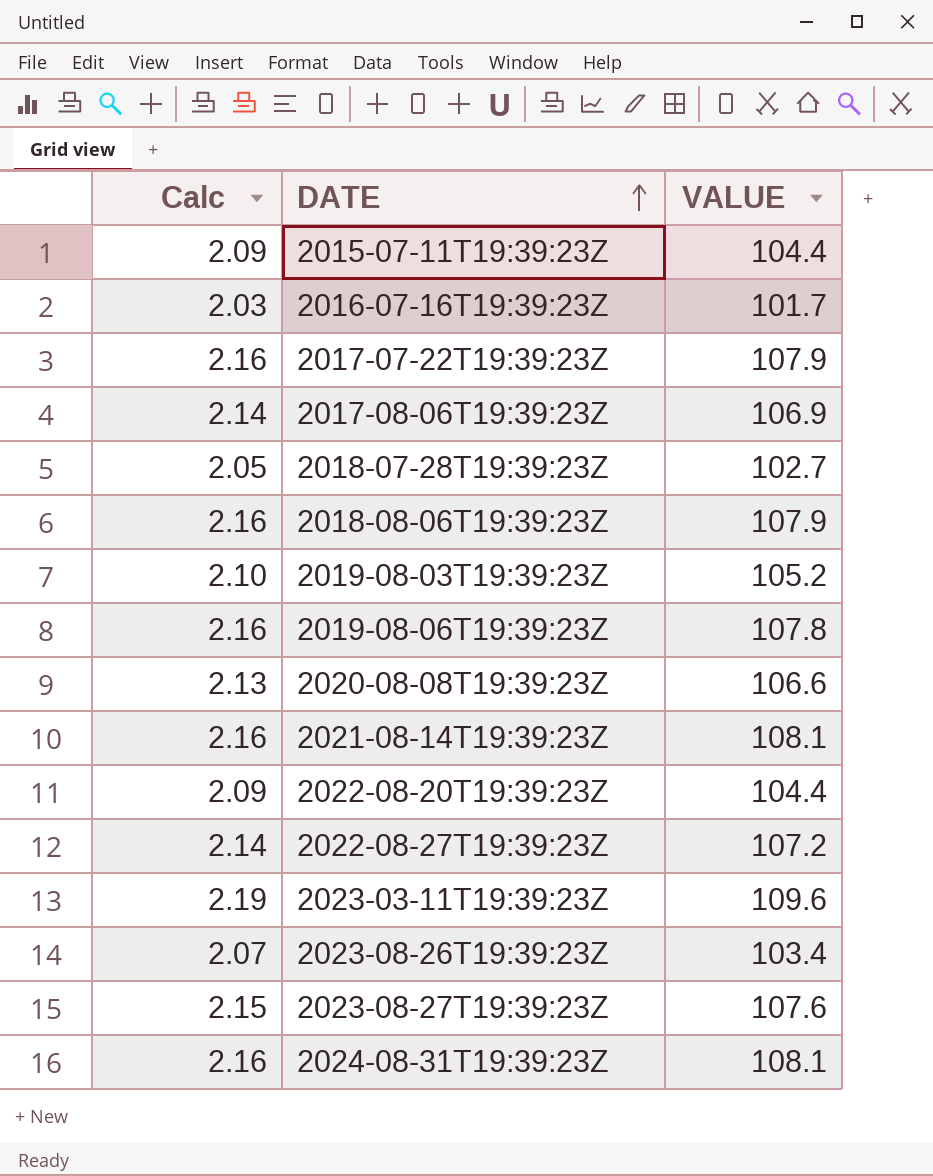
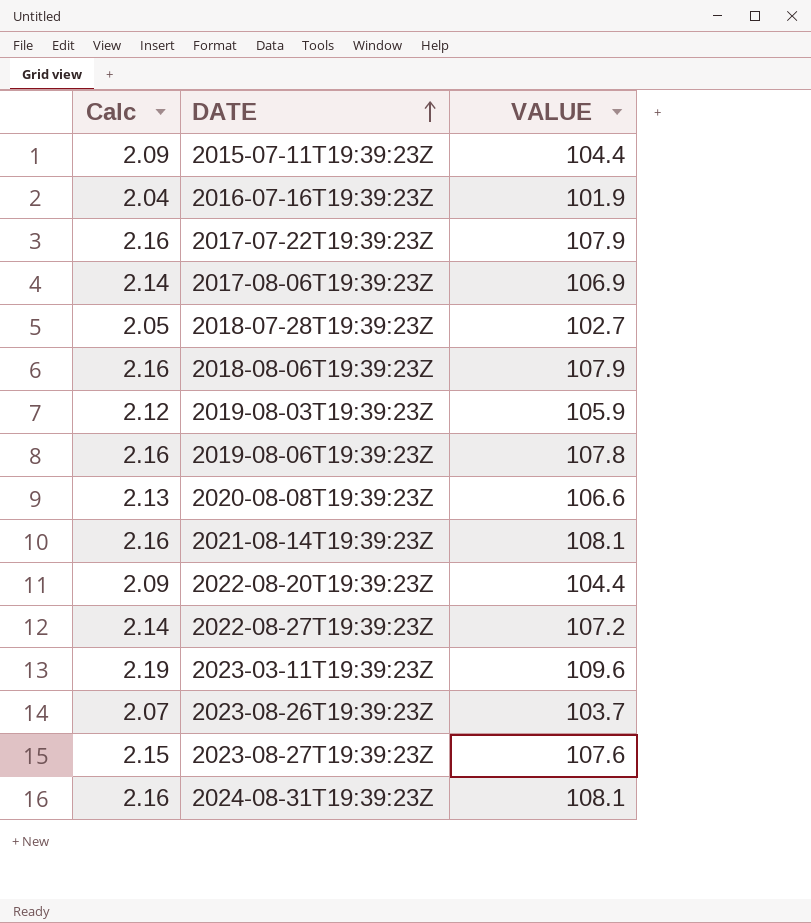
2016-07-16T19:39:23Z | Calc: 2.03 -> 2.04
2016-07-16T19:39:23Z | VALUE: 101.7 -> 101.9
2019-08-03T19:39:23Z | Calc: 2.10 -> 2.12
2019-08-03T19:39:23Z | VALUE: 105.2 -> 105.9
2023-08-26T19:39:23Z | VALUE: 103.4 -> 103.7

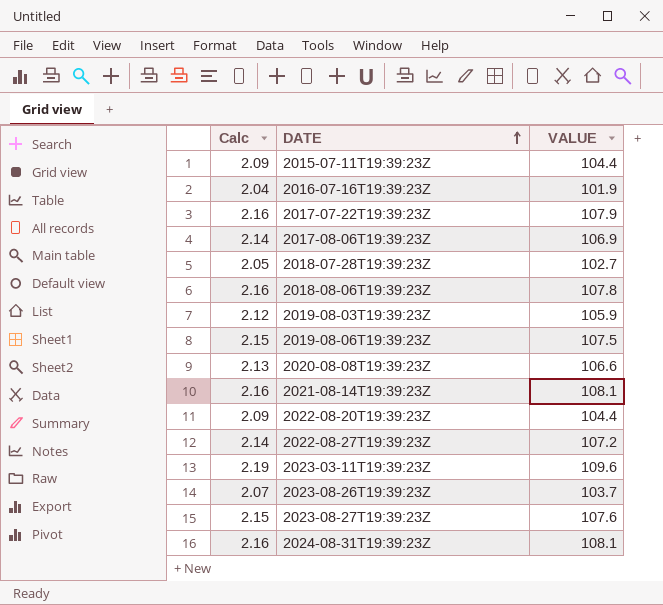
2018-08-06T19:39:23Z | VALUE: 107.9 -> 107.8
2019-08-06T19:39:23Z | Calc: 2.16 -> 2.15
2019-08-06T19:39:23Z | VALUE: 107.8 -> 107.5

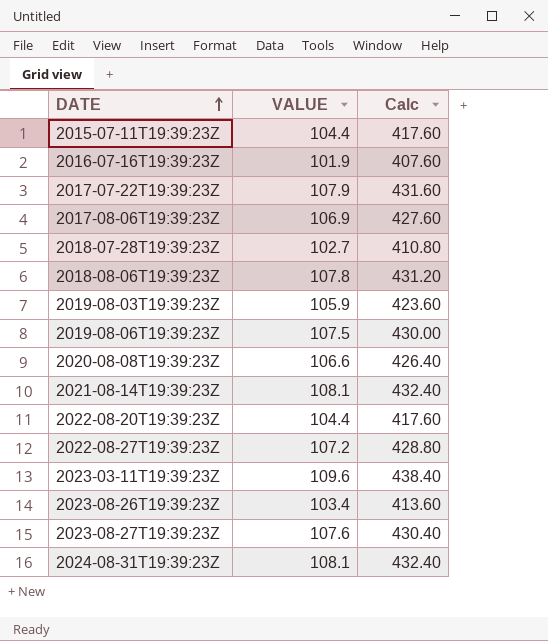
column Calc | formula: [VALUE] * 0.02 -> [VALUE] * 4
column Calc | position: 1 -> 3
2023-08-26T19:39:23Z | VALUE: 103.7 -> 103.4

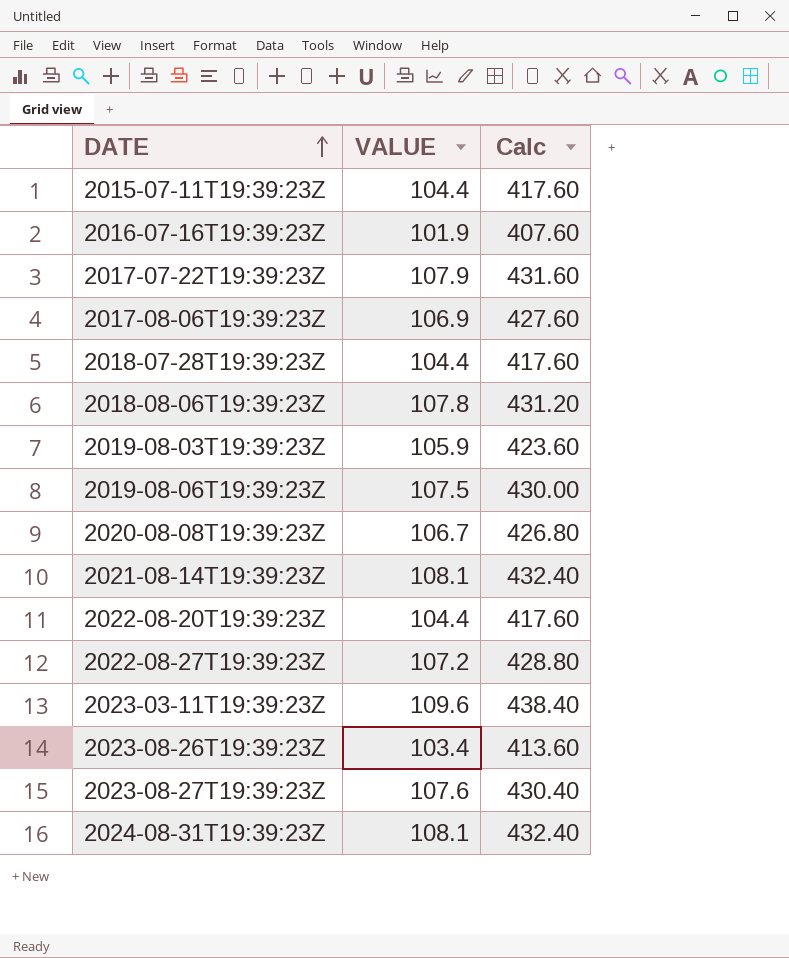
2018-07-28T19:39:23Z | VALUE: 102.7 -> 104.4
2018-07-28T19:39:23Z | Calc: 410.80 -> 417.60
2020-08-08T19:39:23Z | VALUE: 106.6 -> 106.7
2020-08-08T19:39:23Z | Calc: 426.40 -> 426.80

